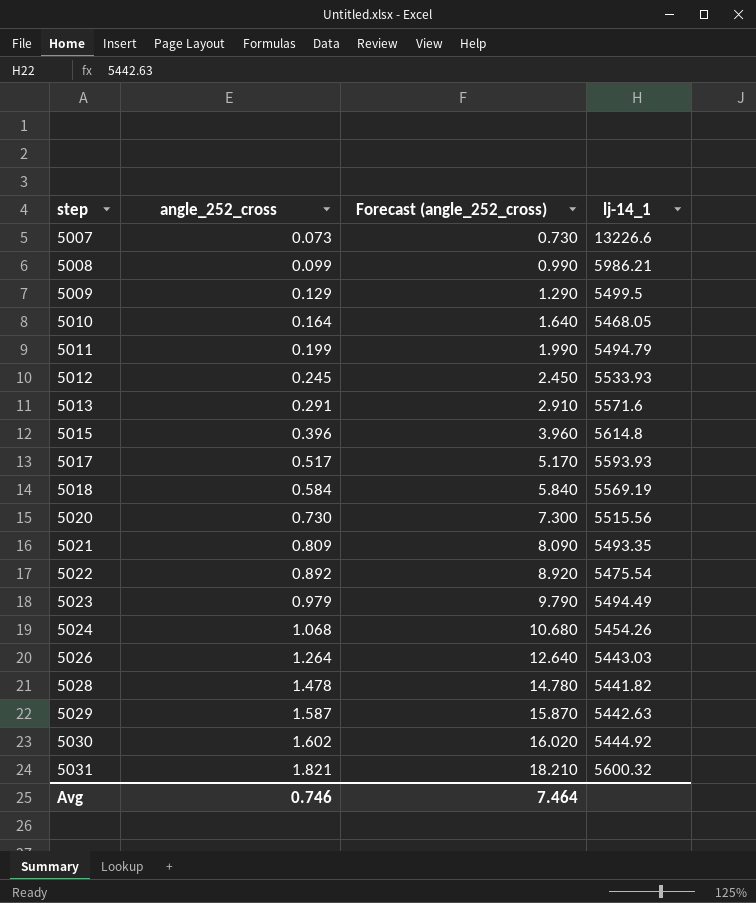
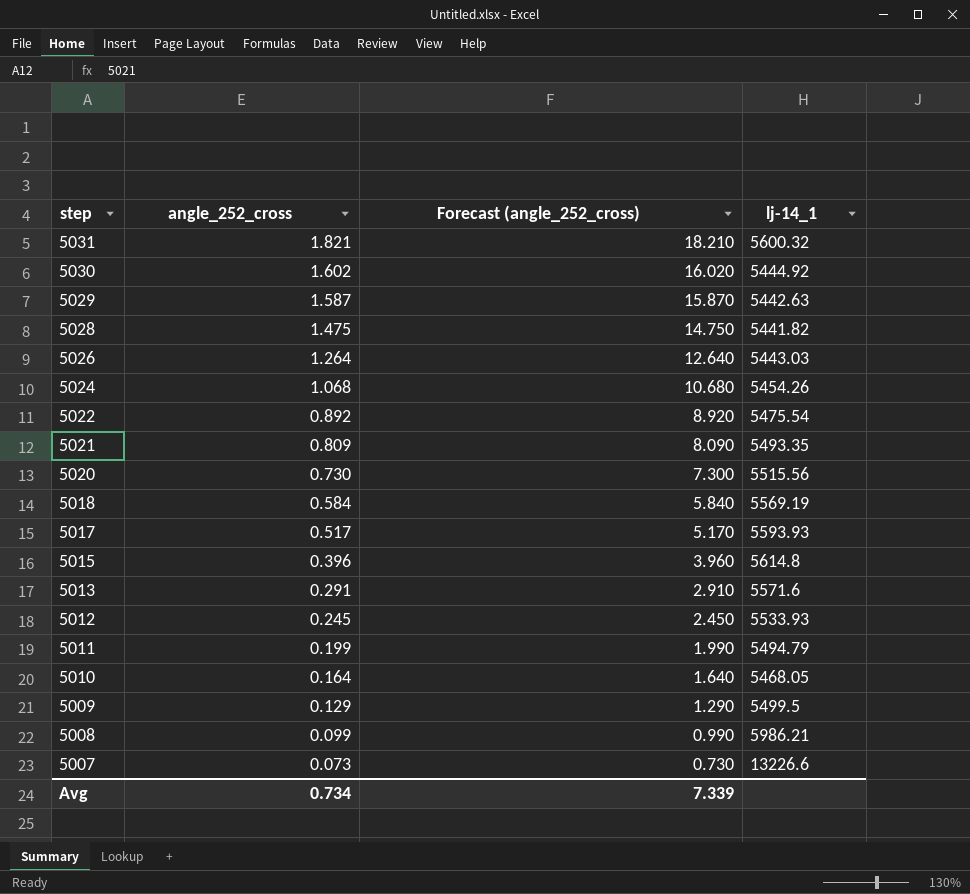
row order: step ascending -> step descending
row 5023: 0.979 | 9.790 | 5494.49 -> none
5028 | angle_252_cross: 1.478 -> 1.475
5028 | Forecast (angle_252_cross): 14.780 -> 14.750
Avg | angle_252_cross: 0.746 -> 0.734
Avg | Forecast (angle_252_cross): 7.464 -> 7.339

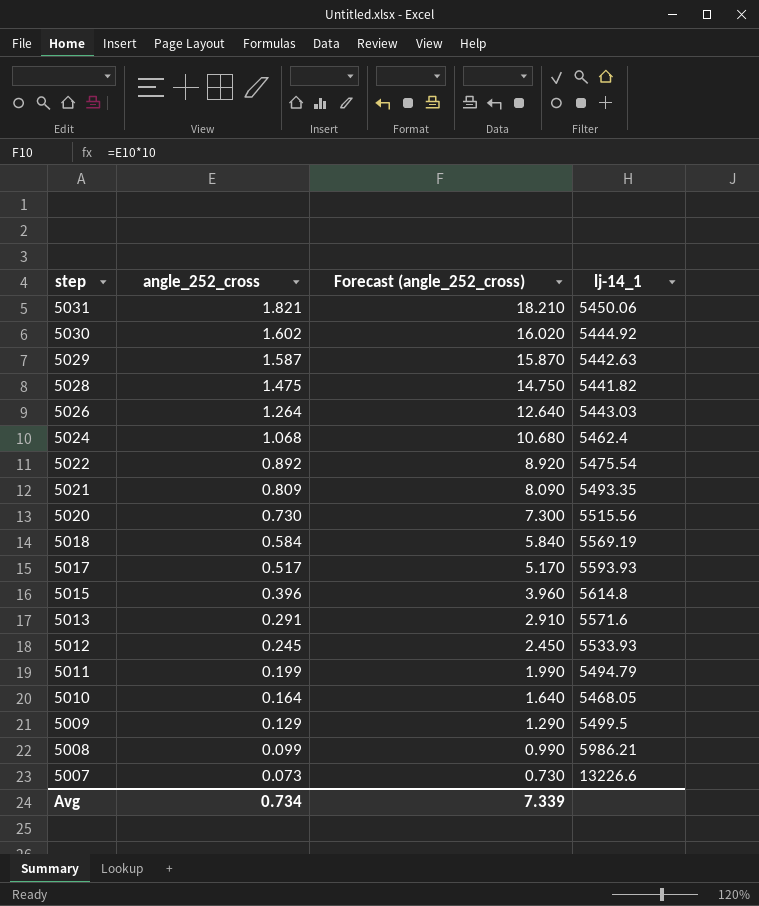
5031 | lj-14_1: 5600.32 -> 5450.06
5024 | lj-14_1: 5454.26 -> 5462.4

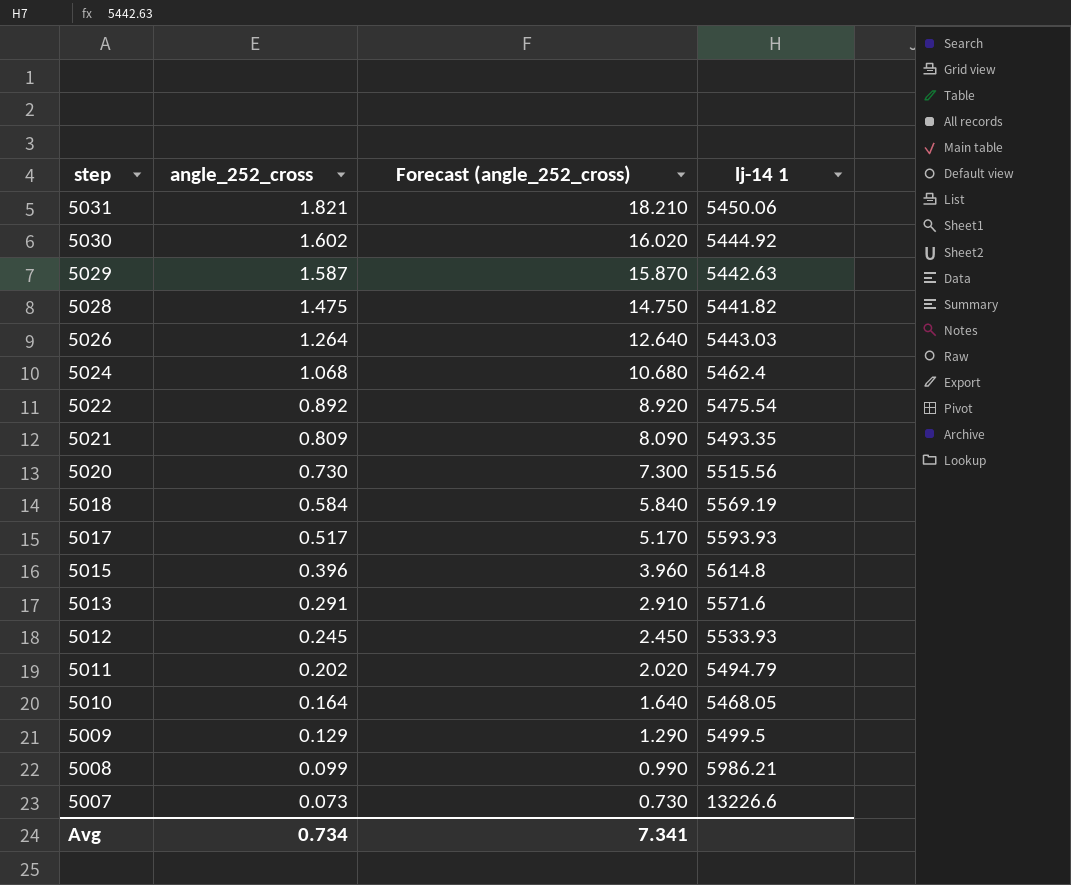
column name: lj-14_1 -> lj-14 1
5011 | angle_252_cross: 0.199 -> 0.202
5011 | Forecast (angle_252_cross): 1.990 -> 2.020
Avg | Forecast (angle_252_cross): 7.339 -> 7.341

